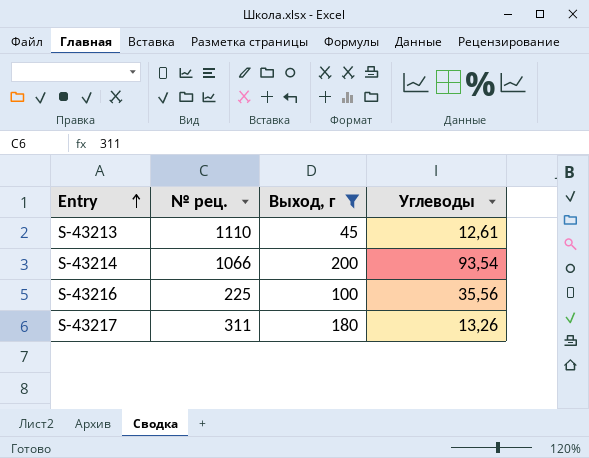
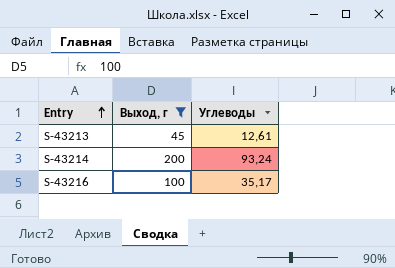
column № рец. | position: 2 -> none
row S-43217: 311 | 180 | 13,26 -> none
S-43214 | Углеводы: 93,54 -> 93,24
S-43216 | Углеводы: 35,56 -> 35,17

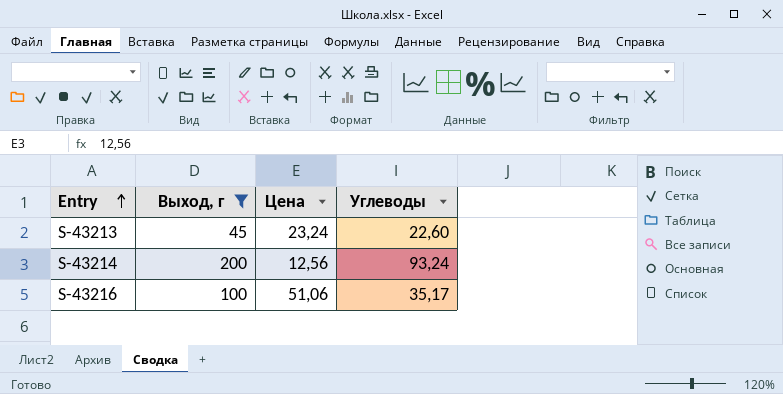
column Цена | position: none -> 3
S-43213 | Углеводы: 12,61 -> 22,60

